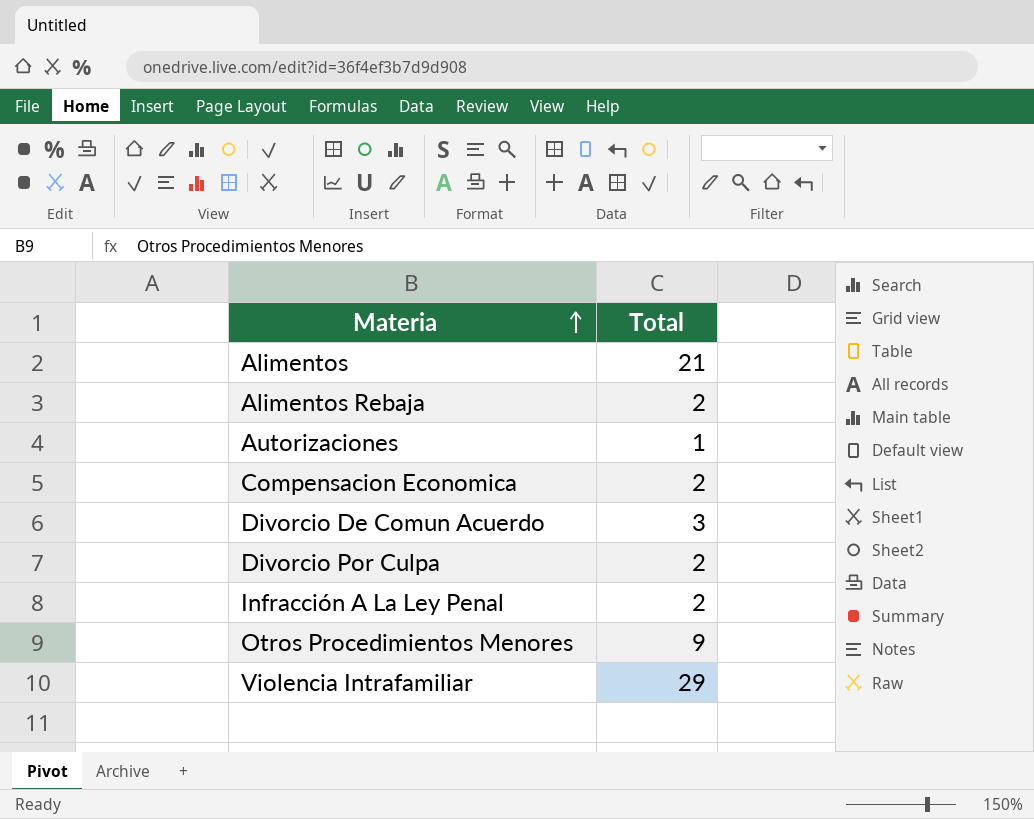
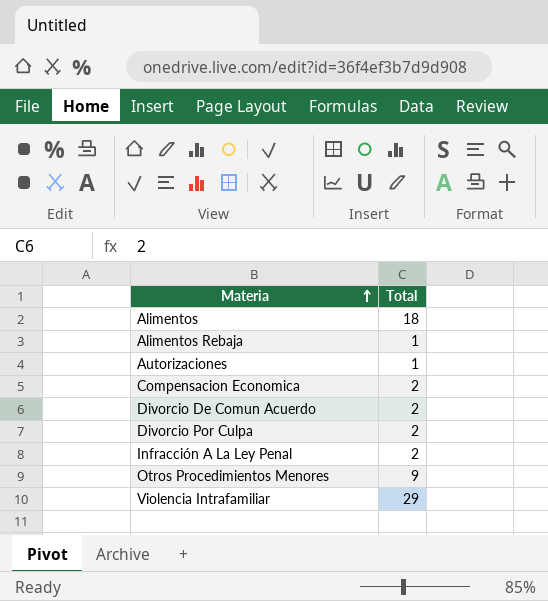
Alimentos | Total: 21 -> 18
Alimentos Rebaja | Total: 2 -> 1
Divorcio De Comun Acuerdo | Total: 3 -> 2

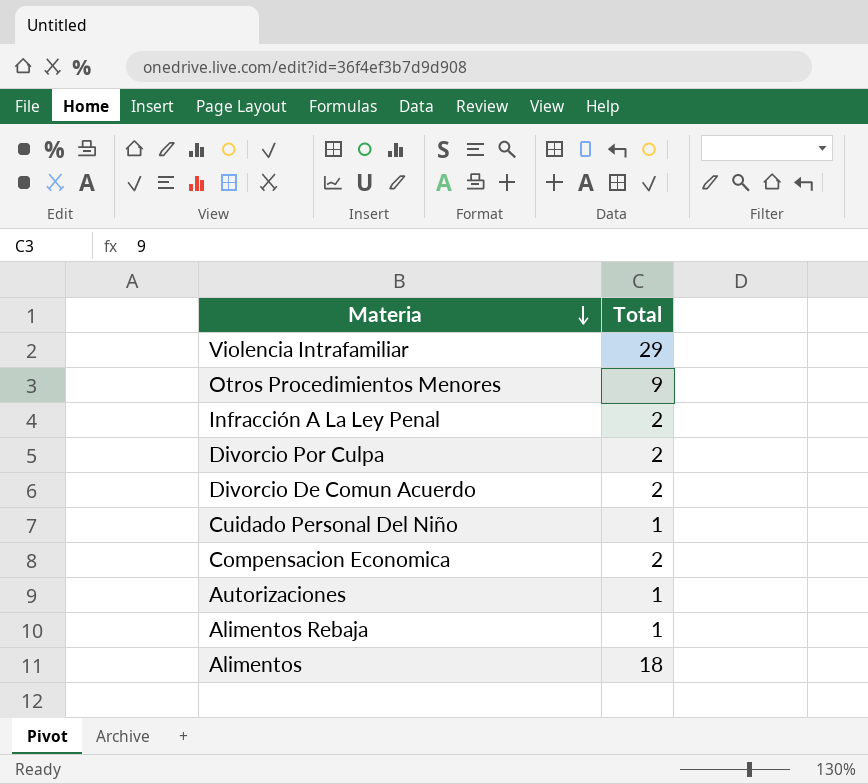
row order: Materia ascending -> Materia descending
row Cuidado Personal Del Niño: none -> 1

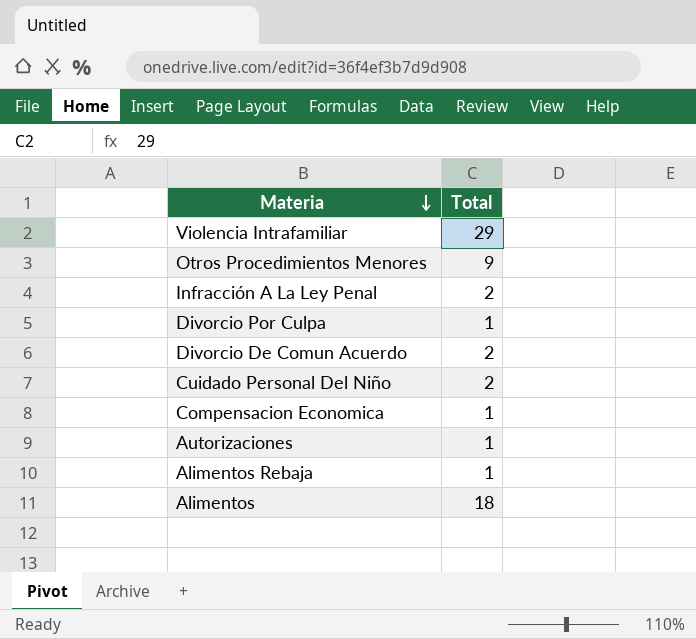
Divorcio Por Culpa | Total: 2 -> 1
Cuidado Personal Del Niño | Total: 1 -> 2
Compensacion Economica | Total: 2 -> 1

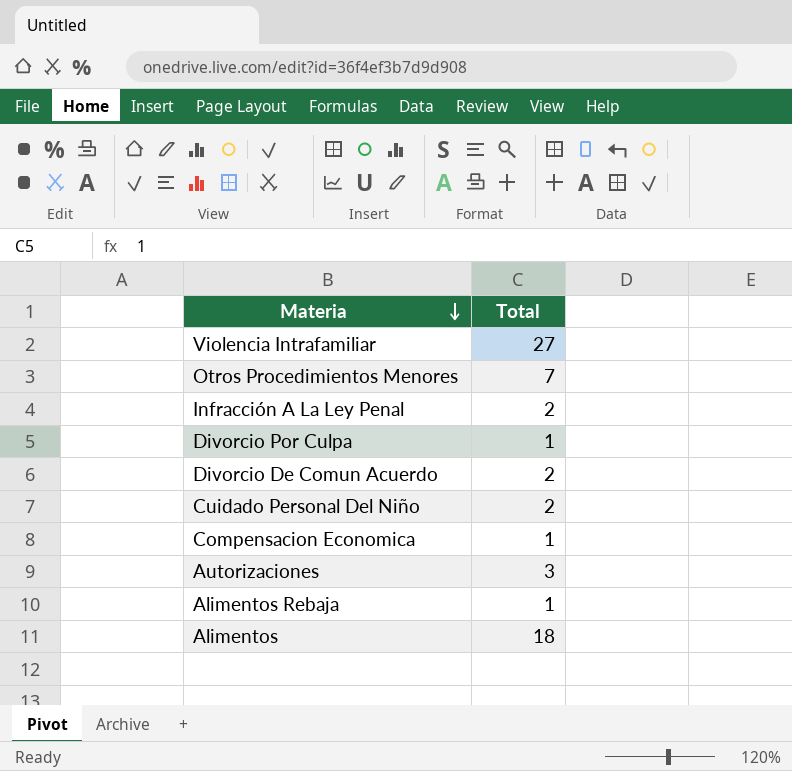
Violencia Intrafamiliar | Total: 29 -> 27
Otros Procedimientos Menores | Total: 9 -> 7
Autorizaciones | Total: 1 -> 3

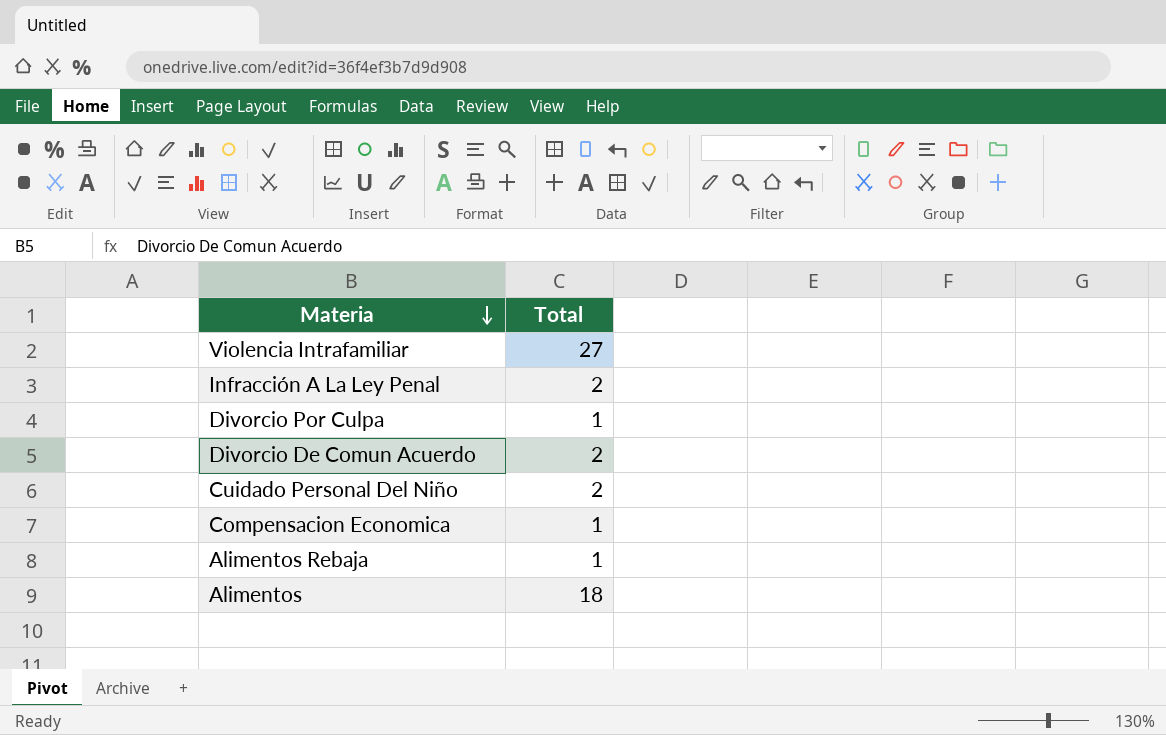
row Otros Procedimientos Menores: 7 -> none
row Autorizaciones: 3 -> none

